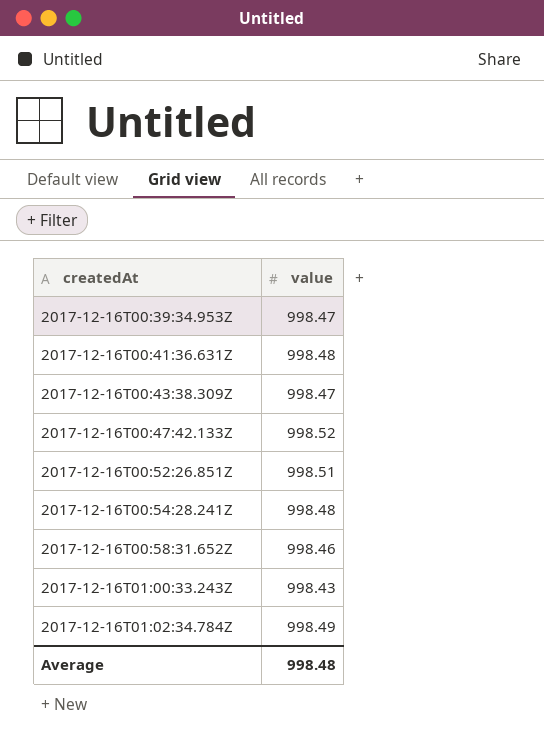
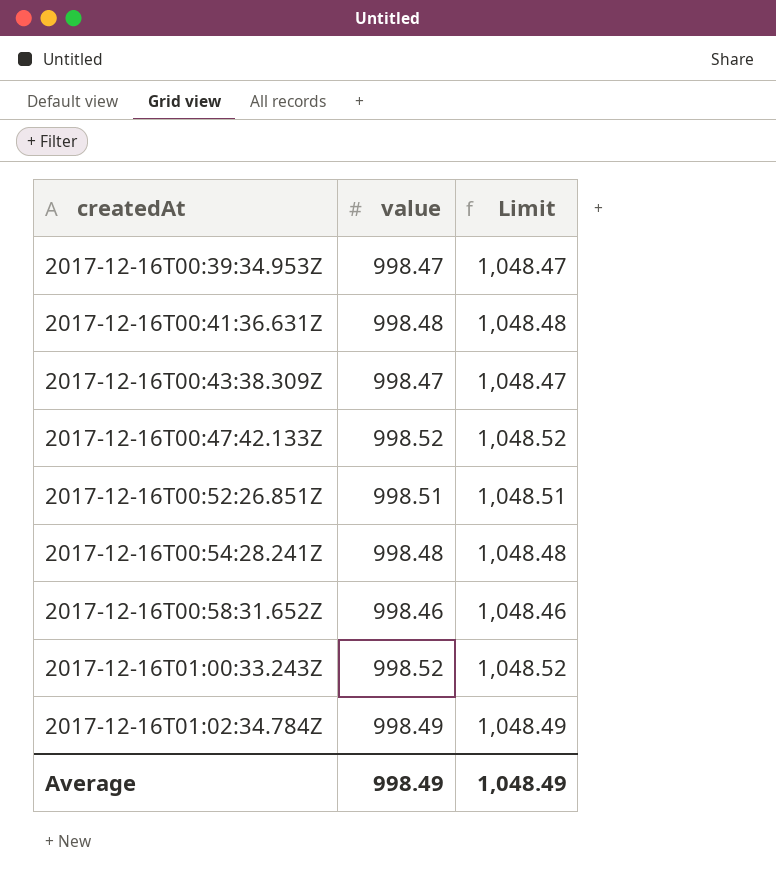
column Limit | formula: none -> [value] + 50
2017-12-16T01:00:33.243Z | value: 998.43 -> 998.52
Average | value: 998.48 -> 998.49

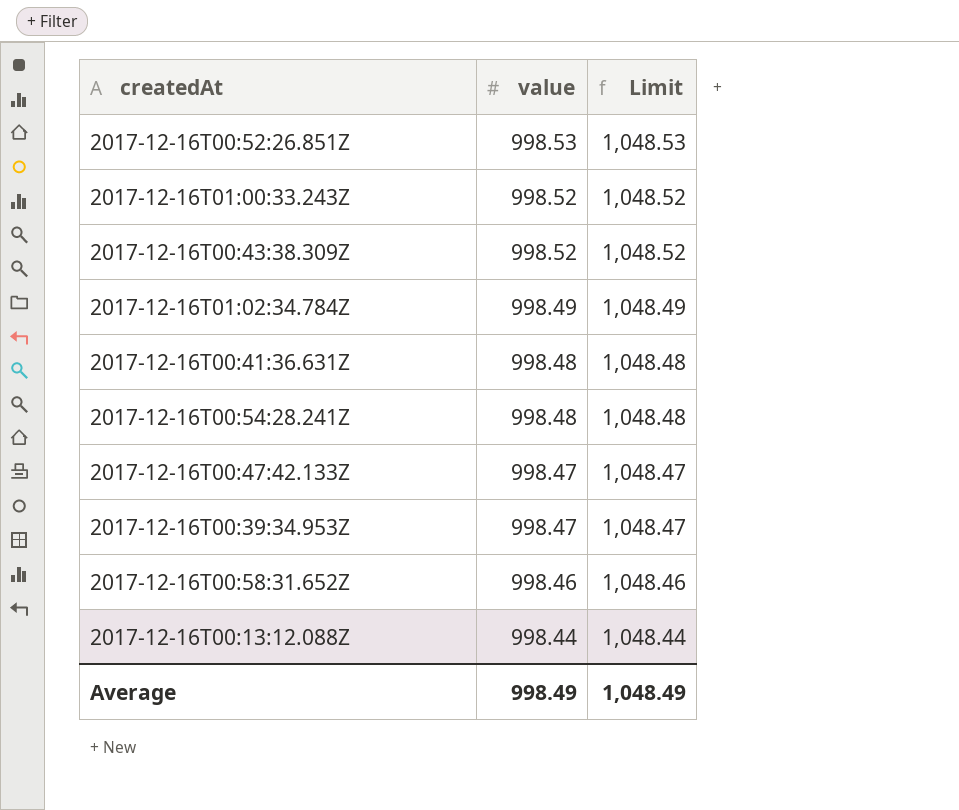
row order: createdAt ascending -> value descending
2017-12-16T00:52:26.851Z | value: 998.51 -> 998.53
2017-12-16T00:52:26.851Z | Limit: 1,048.51 -> 1,048.53
2017-12-16T00:43:38.309Z | value: 998.47 -> 998.52
2017-12-16T00:43:38.309Z | Limit: 1,048.47 -> 1,048.52
2017-12-16T00:47:42.133Z | value: 998.52 -> 998.47
2017-12-16T00:47:42.133Z | Limit: 1,048.52 -> 1,048.47
row 2017-12-16T00:13:12.088Z: none -> 998.44 | 1,048.44

